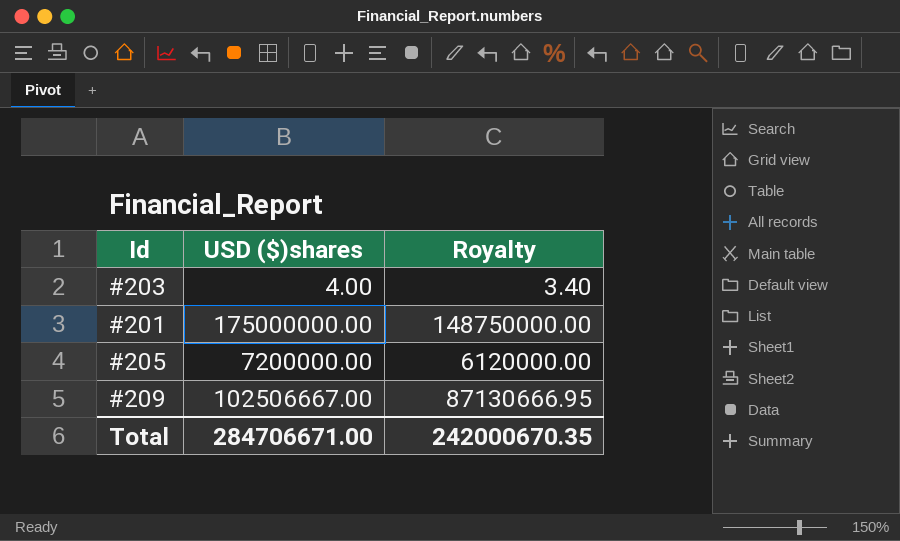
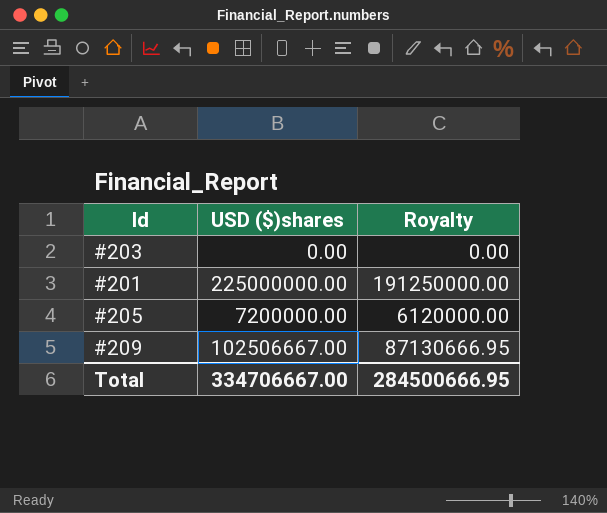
#203 | USD ($)shares: 4.00 -> 0.00
#203 | Royalty: 3.40 -> 0.00
#201 | USD ($)shares: 175000000.00 -> 225000000.00
#201 | Royalty: 148750000.00 -> 191250000.00
Total | USD ($)shares: 284706671.00 -> 334706667.00
Total | Royalty: 242000670.35 -> 284500666.95

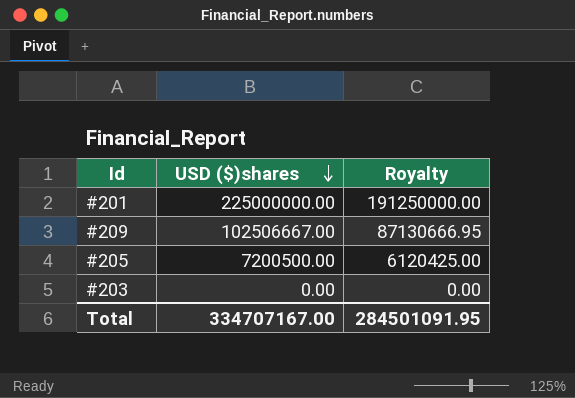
row order: none -> USD ($)shares descending
#205 | USD ($)shares: 7200000.00 -> 7200500.00
#205 | Royalty: 6120000.00 -> 6120425.00
Total | USD ($)shares: 334706667.00 -> 334707167.00
Total | Royalty: 284500666.95 -> 284501091.95

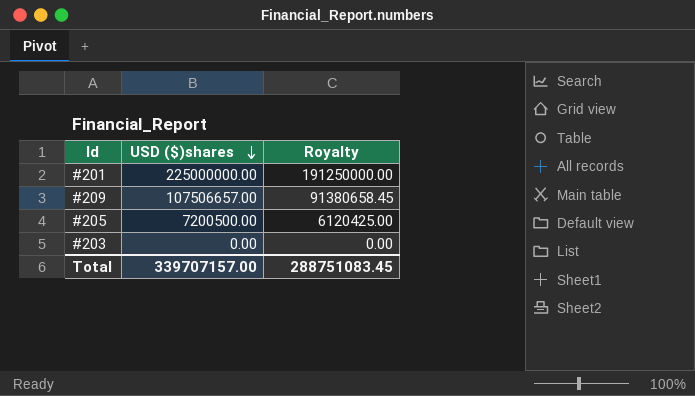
#209 | USD ($)shares: 102506667.00 -> 107506657.00
#209 | Royalty: 87130666.95 -> 91380658.45
Total | USD ($)shares: 334707167.00 -> 339707157.00
Total | Royalty: 284501091.95 -> 288751083.45

